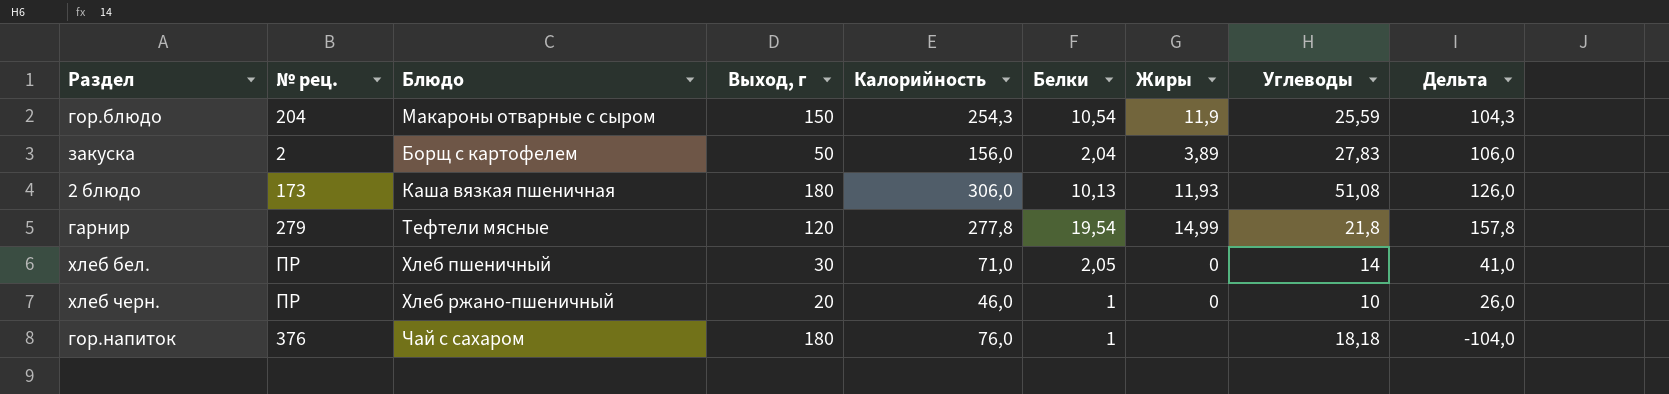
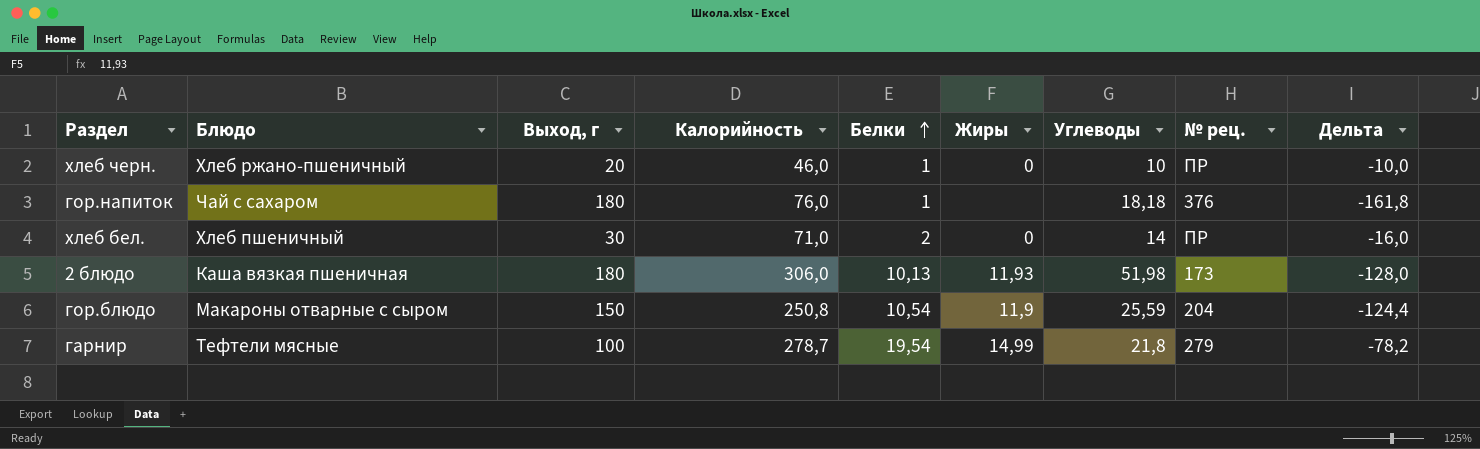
row order: none -> Белки ascending
column № рец. | position: 2 -> 8
column Дельта | formula: [Калорийность] - [Выход, г] -> [Углеводы] - [Выход, г]
row закуска: 2 | Борщ с картофелем | 50 | 156,0 | 2,04 | 3,89 | 27,83 | 106,0 -> none
хлеб бел. | Белки: 2,05 -> 2
2 блюдо | Углеводы: 51,08 -> 51,98
гор.блюдо | Калорийность: 254,3 -> 250,8
гарнир | Выход, г: 120 -> 100
гарнир | Калорийность: 277,8 -> 278,7

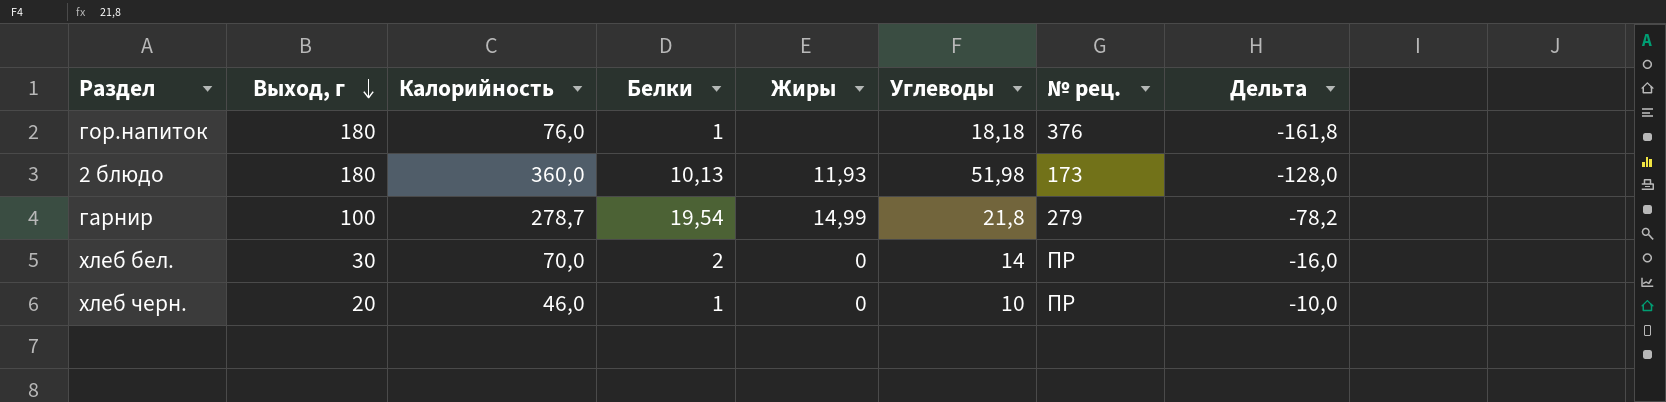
row order: Белки ascending -> Выход, г descending
column Блюдо | position: 2 -> none
row гор.блюдо: Макароны отварные с сыром | 150 | 250,8 | 10,54 | 11,9 | 25,59 | 204 | -124,4 -> none
2 блюдо | Калорийность: 306,0 -> 360,0
хлеб бел. | Калорийность: 71,0 -> 70,0

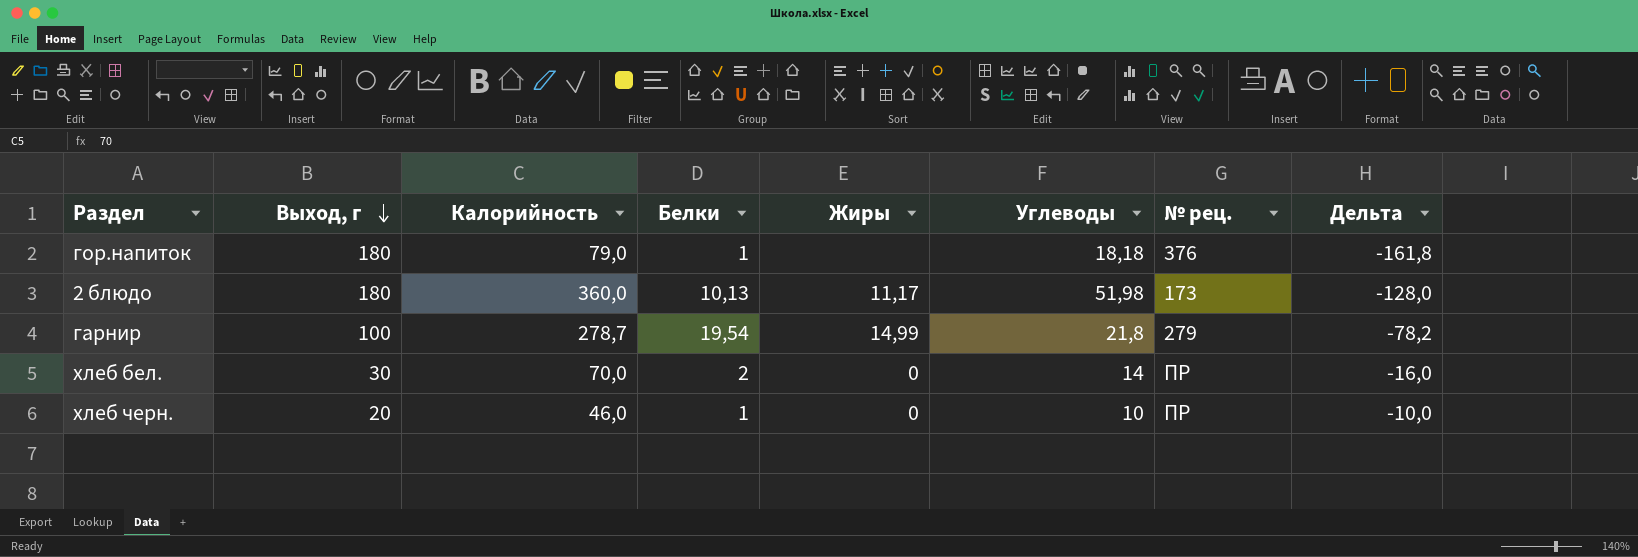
гор.напиток | Калорийность: 76,0 -> 79,0
2 блюдо | Жиры: 11,93 -> 11,17

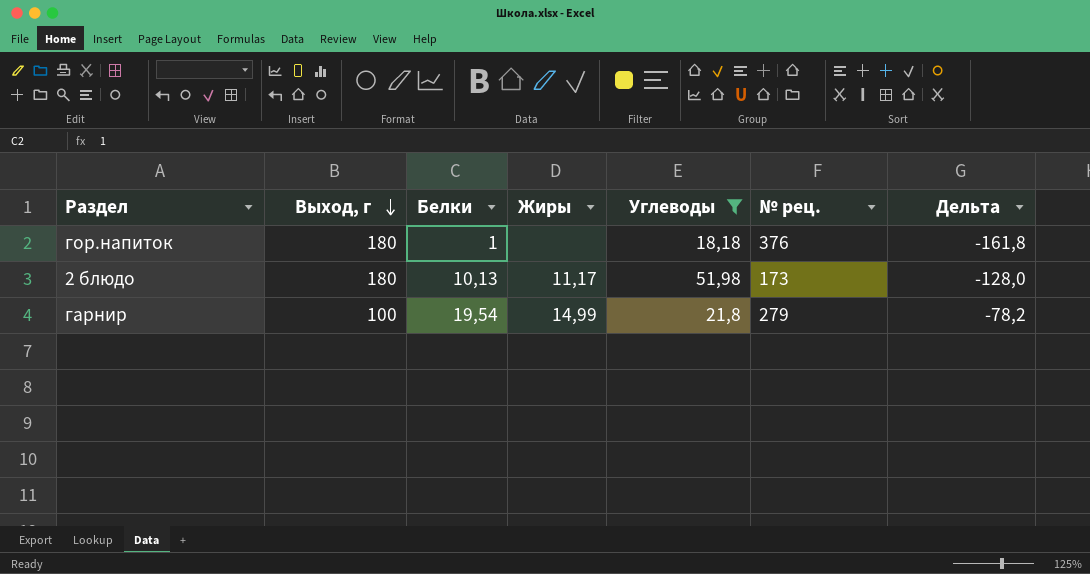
filter: none -> Углеводы >= 18,18
column Калорийность | position: 3 -> none

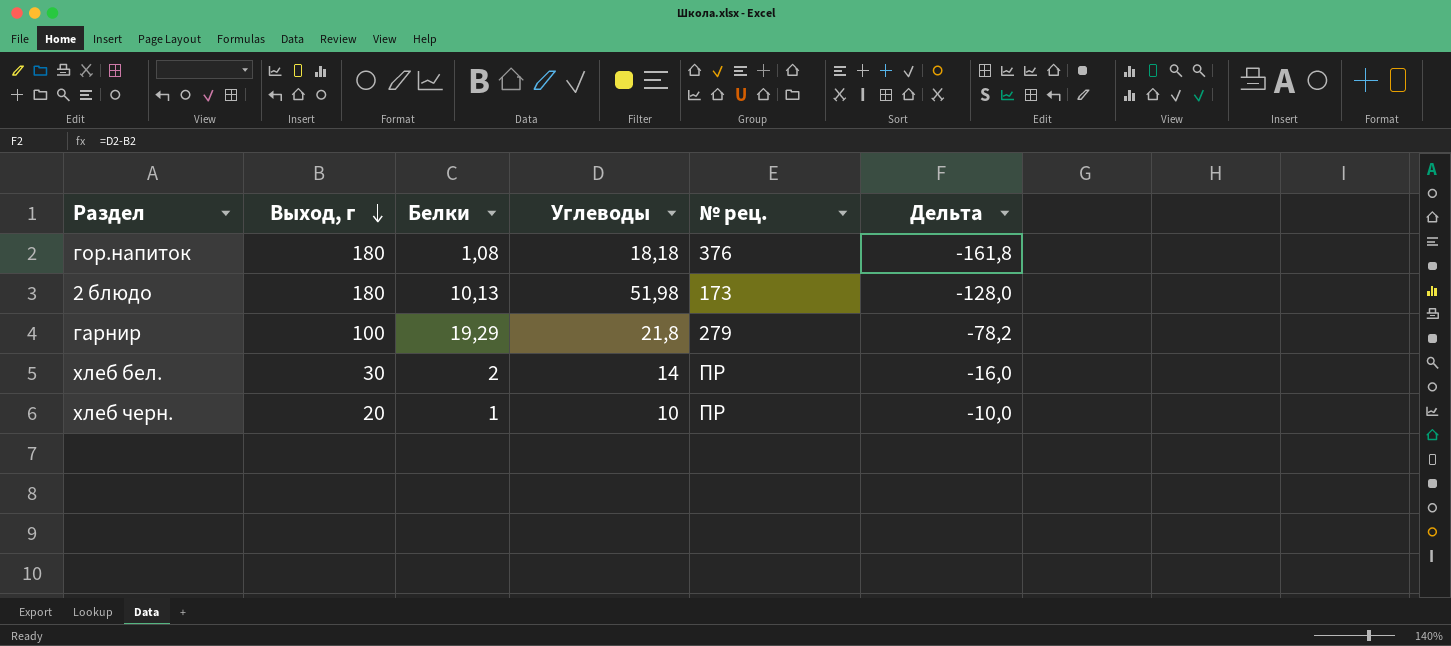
filter: Углеводы >= 18,18 -> none
column Жиры | position: 4 -> none
гор.напиток | Белки: 1 -> 1,08
гарнир | Белки: 19,54 -> 19,29

